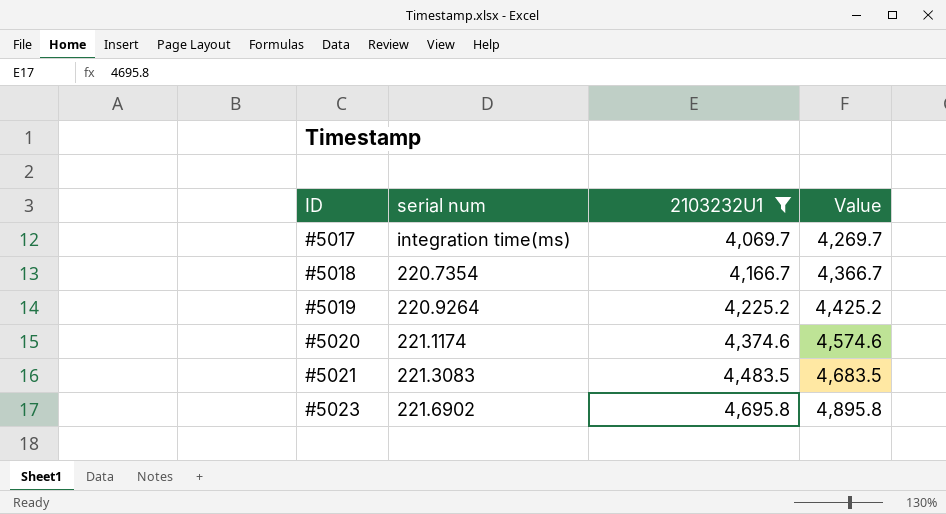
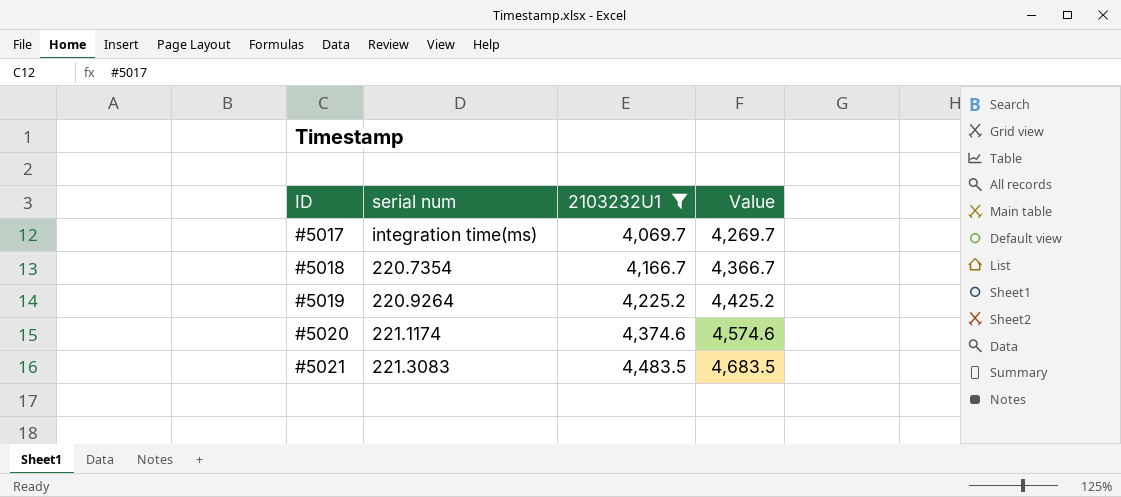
row #5023: 221.6902 | 4,695.8 | 4,895.8 -> none

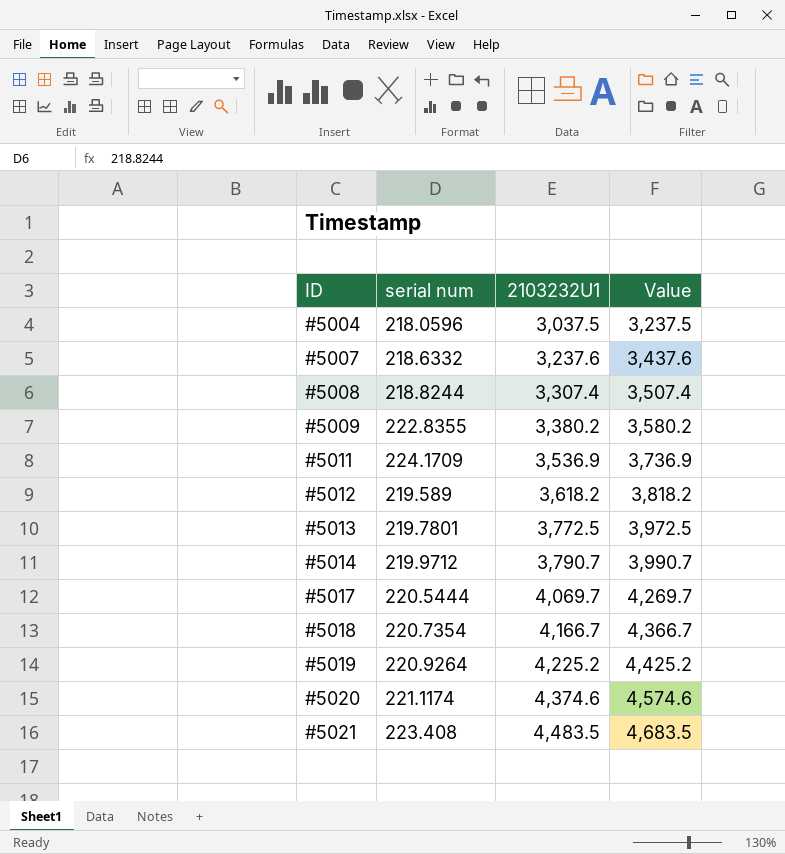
filter: 2103232U1 >= 4,069.7 -> none
#5017 | serial num: integration time(ms) -> 220.5444
#5021 | serial num: 221.3083 -> 223.408

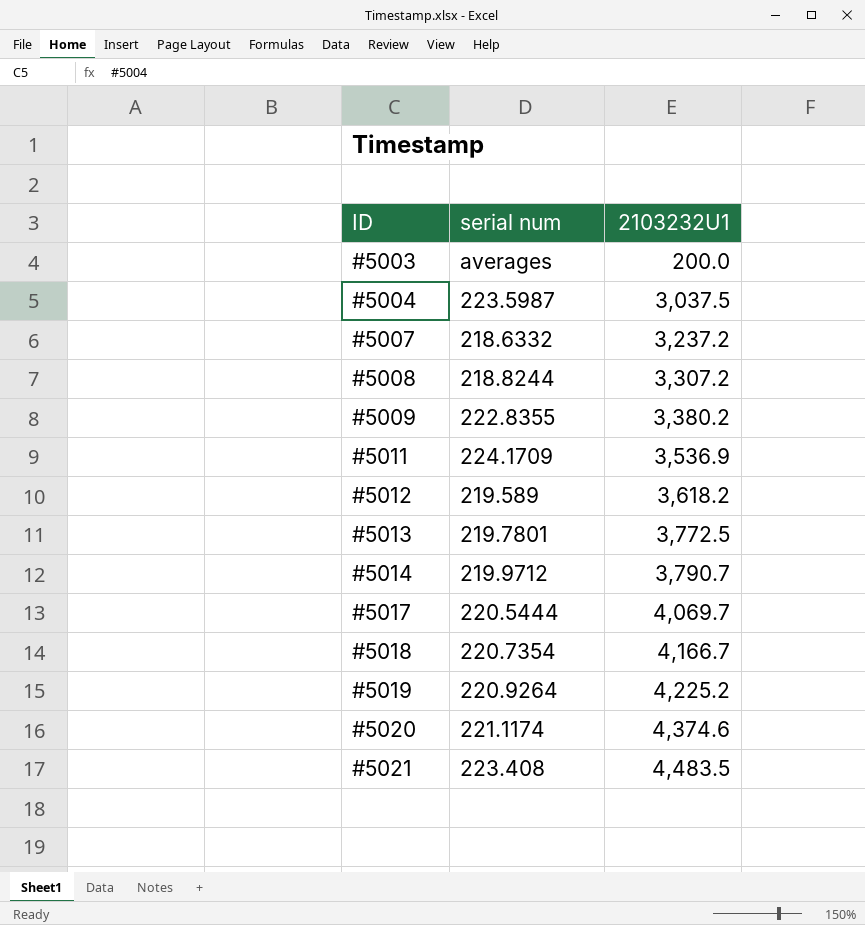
column Value | formula: [2103232U1] + 200 -> none
row #5003: none -> averages | 200.0
#5004 | serial num: 218.0596 -> 223.5987
#5007 | 2103232U1: 3,237.6 -> 3,237.2
#5008 | 2103232U1: 3,307.4 -> 3,307.2

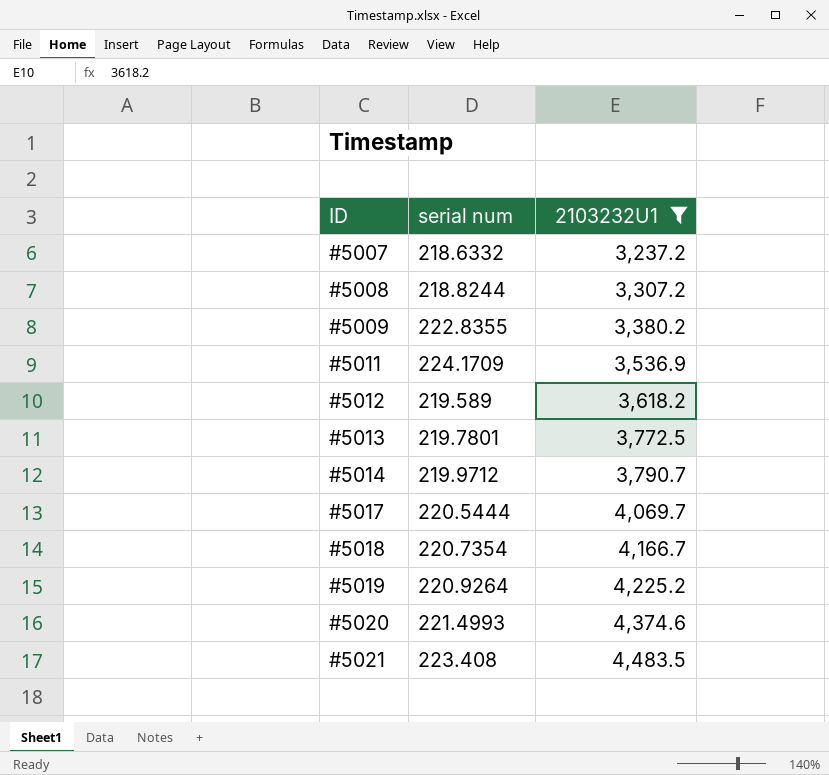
filter: none -> 2103232U1 >= 3,237.2
#5020 | serial num: 221.1174 -> 221.4993

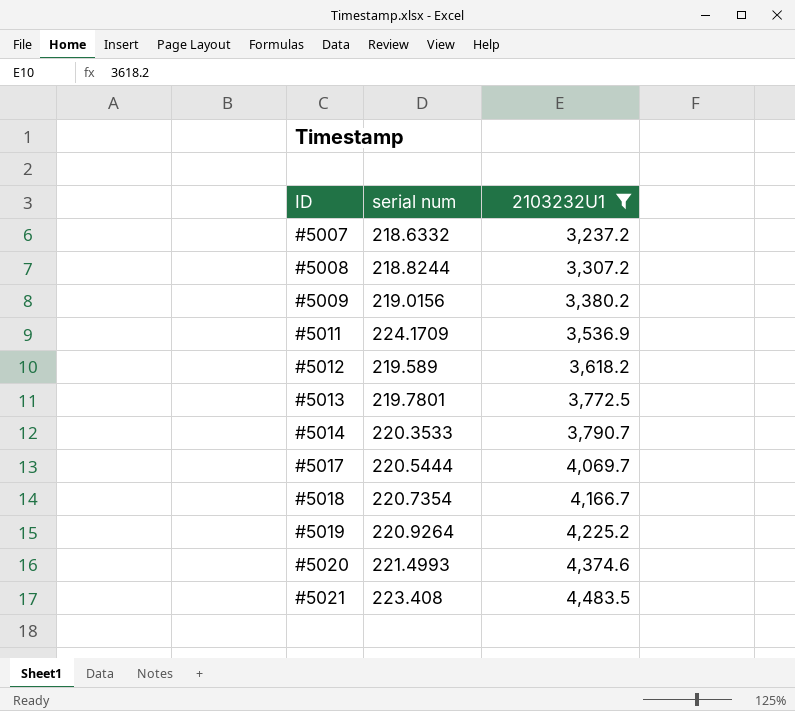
#5009 | serial num: 222.8355 -> 219.0156
#5014 | serial num: 219.9712 -> 220.3533

